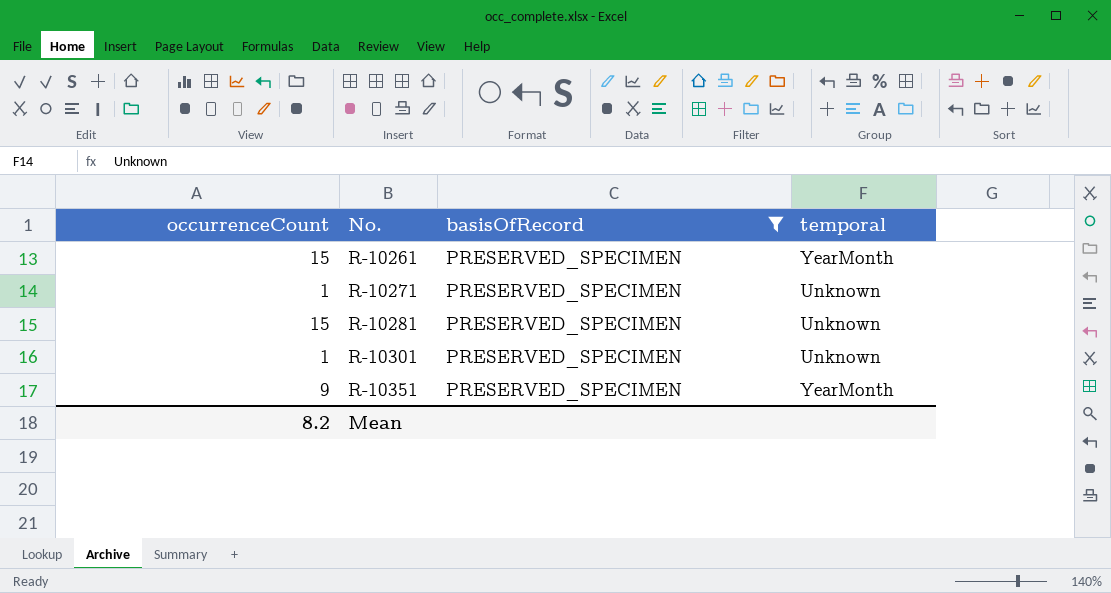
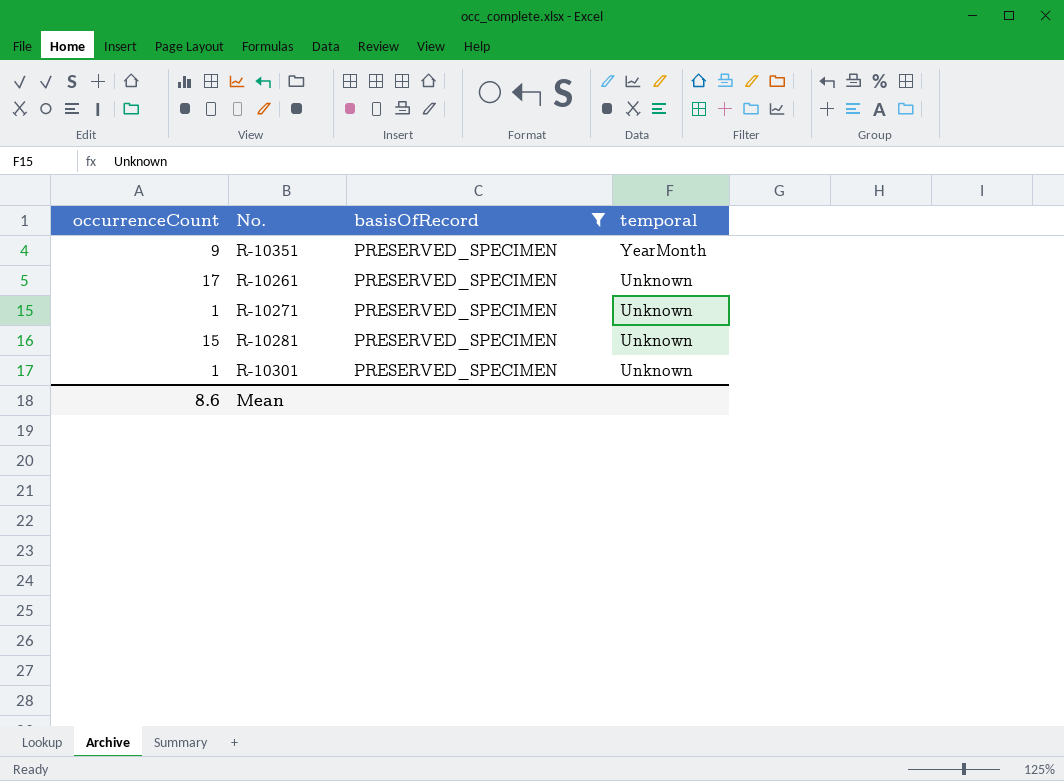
row order: No. ascending -> temporal descending
R-10261 | occurrenceCount: 15 -> 17
R-10261 | temporal: YearMonth -> Unknown
Mean | occurrenceCount: 8.2 -> 8.6

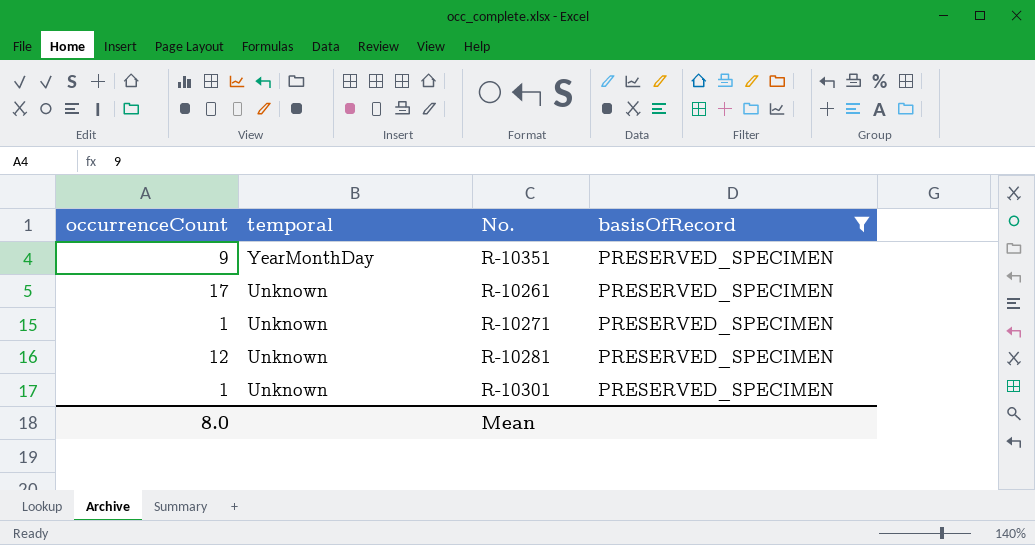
column temporal | position: 4 -> 2
R-10351 | temporal: YearMonth -> YearMonthDay
R-10281 | occurrenceCount: 15 -> 12
Mean | occurrenceCount: 8.6 -> 8.0

